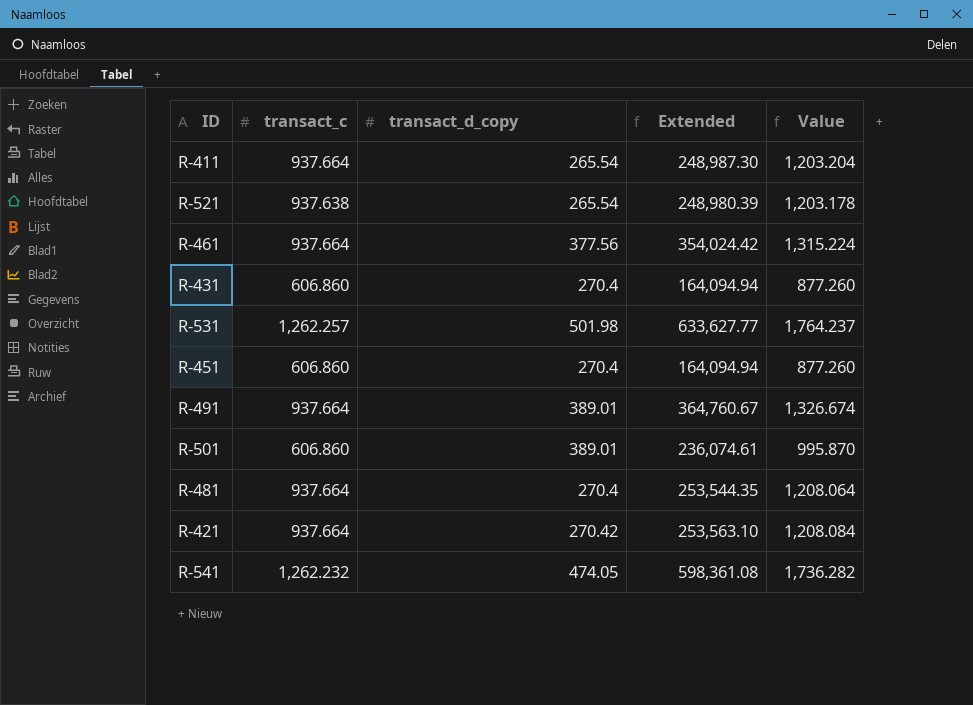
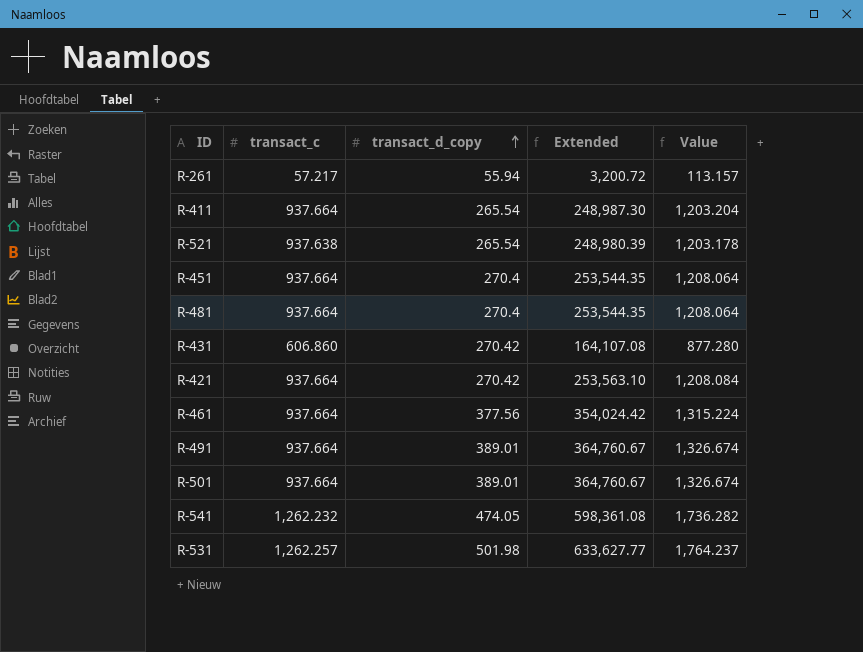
row order: none -> transact_d_copy ascending
row R-261: none -> 57.217 | 55.94 | 3,200.72 | 113.157
R-451 | transact_c: 606.860 -> 937.664
R-451 | Extended: 164,094.94 -> 253,544.35
R-451 | Value: 877.260 -> 1,208.064
R-431 | transact_d_copy: 270.4 -> 270.42
R-431 | Extended: 164,094.94 -> 164,107.08
R-431 | Value: 877.260 -> 877.280
R-501 | transact_c: 606.860 -> 937.664
R-501 | Extended: 236,074.61 -> 364,760.67
R-501 | Value: 995.870 -> 1,326.674

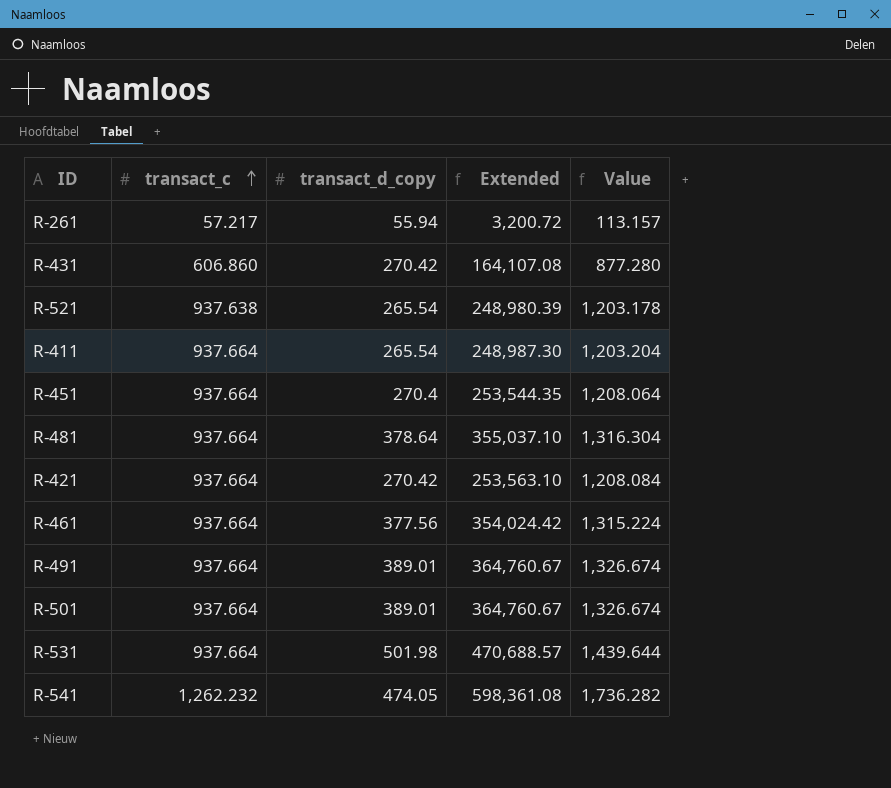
row order: transact_d_copy ascending -> transact_c ascending
R-481 | transact_d_copy: 270.4 -> 378.64
R-481 | Extended: 253,544.35 -> 355,037.10
R-481 | Value: 1,208.064 -> 1,316.304
R-531 | transact_c: 1,262.257 -> 937.664
R-531 | Extended: 633,627.77 -> 470,688.57
R-531 | Value: 1,764.237 -> 1,439.644

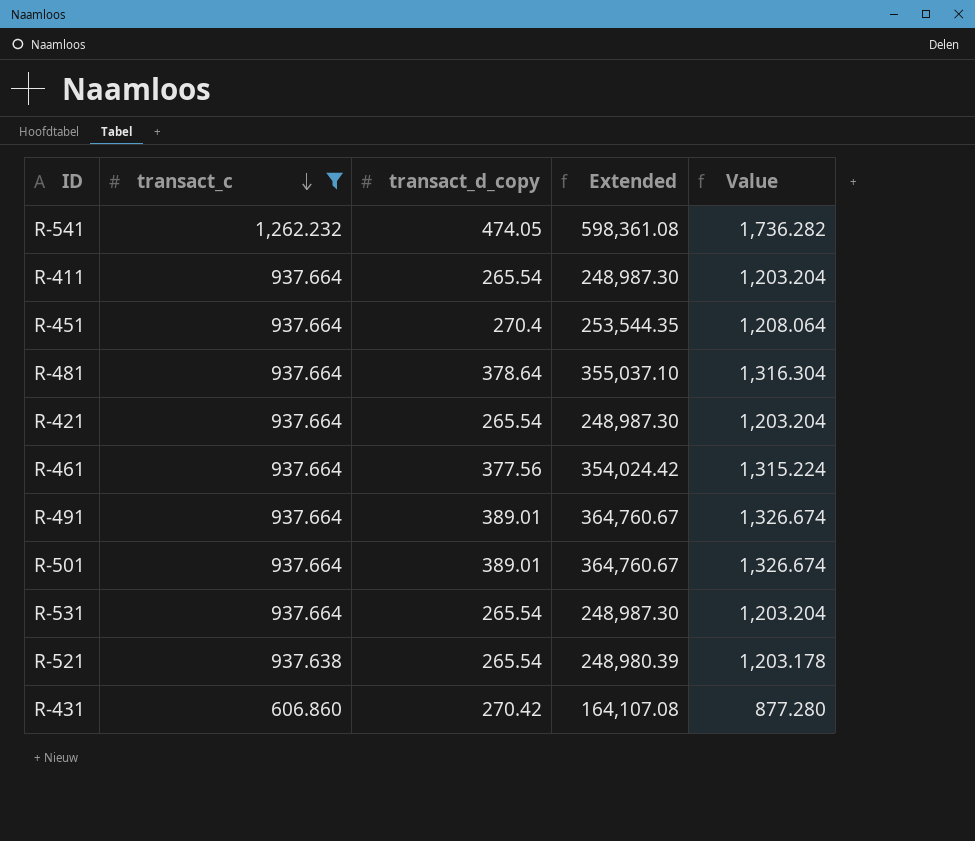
filter: none -> transact_c != 57.217
row order: transact_c ascending -> transact_c descending
R-421 | transact_d_copy: 270.42 -> 265.54
R-421 | Extended: 253,563.10 -> 248,987.30
R-421 | Value: 1,208.084 -> 1,203.204
R-531 | transact_d_copy: 501.98 -> 265.54
R-531 | Extended: 470,688.57 -> 248,987.30
R-531 | Value: 1,439.644 -> 1,203.204

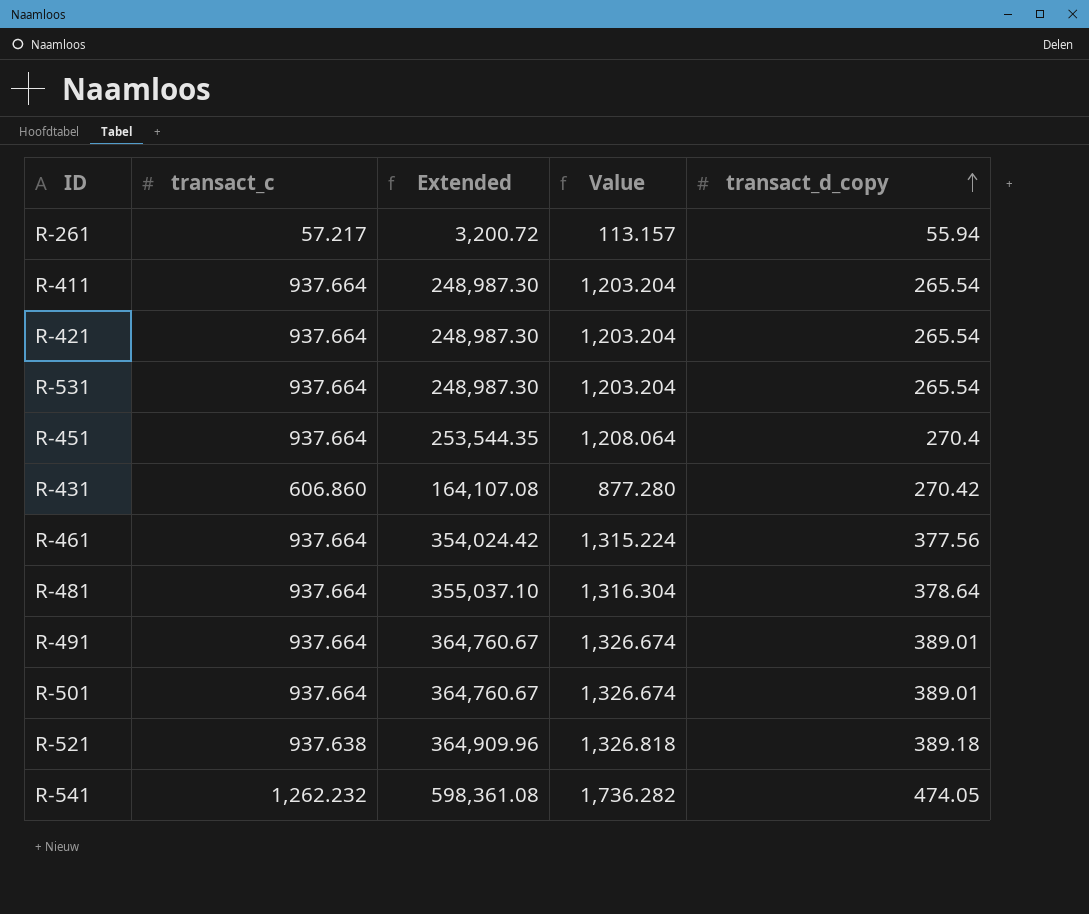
filter: transact_c != 57.217 -> none
row order: transact_c descending -> transact_d_copy ascending
column transact_d_copy | position: 3 -> 5
R-521 | Extended: 248,980.39 -> 364,909.96
R-521 | Value: 1,203.178 -> 1,326.818
R-521 | transact_d_copy: 265.54 -> 389.18

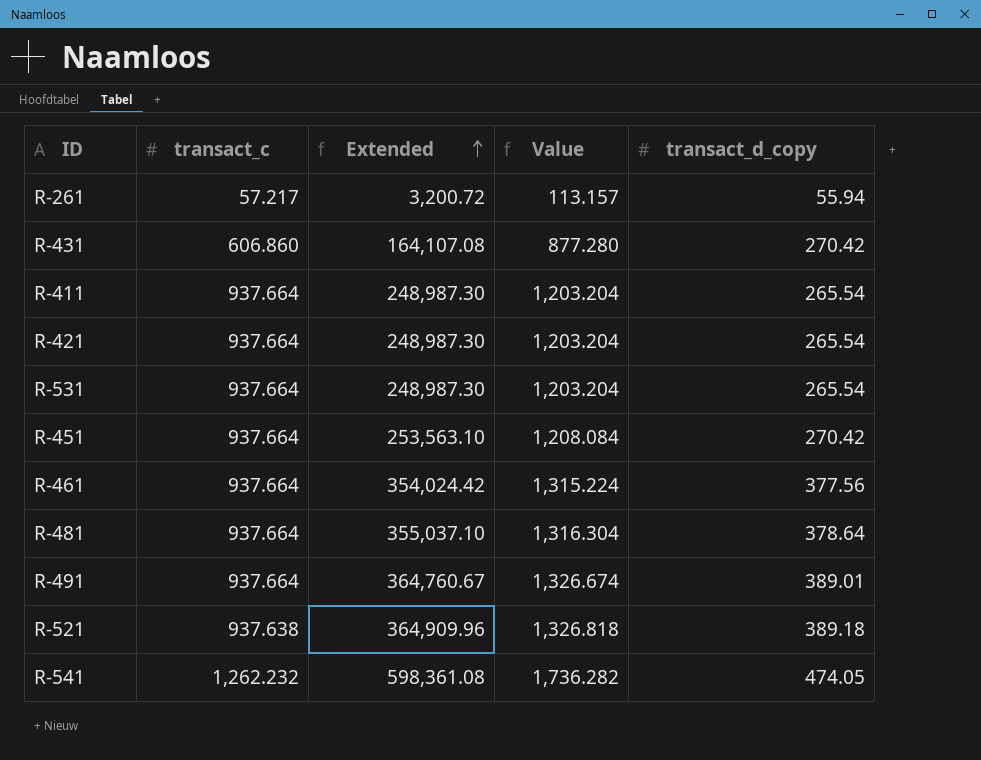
row order: transact_d_copy ascending -> Extended ascending
row R-501: 937.664 | 364,760.67 | 1,326.674 | 389.01 -> none
R-451 | Extended: 253,544.35 -> 253,563.10
R-451 | Value: 1,208.064 -> 1,208.084
R-451 | transact_d_copy: 270.4 -> 270.42

